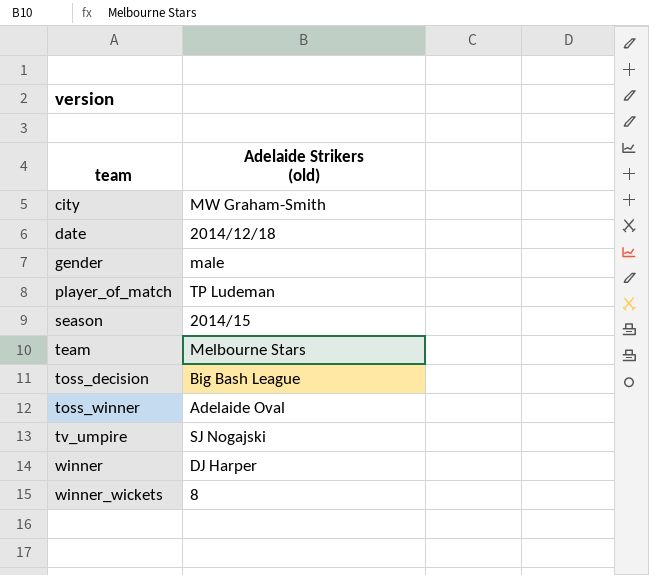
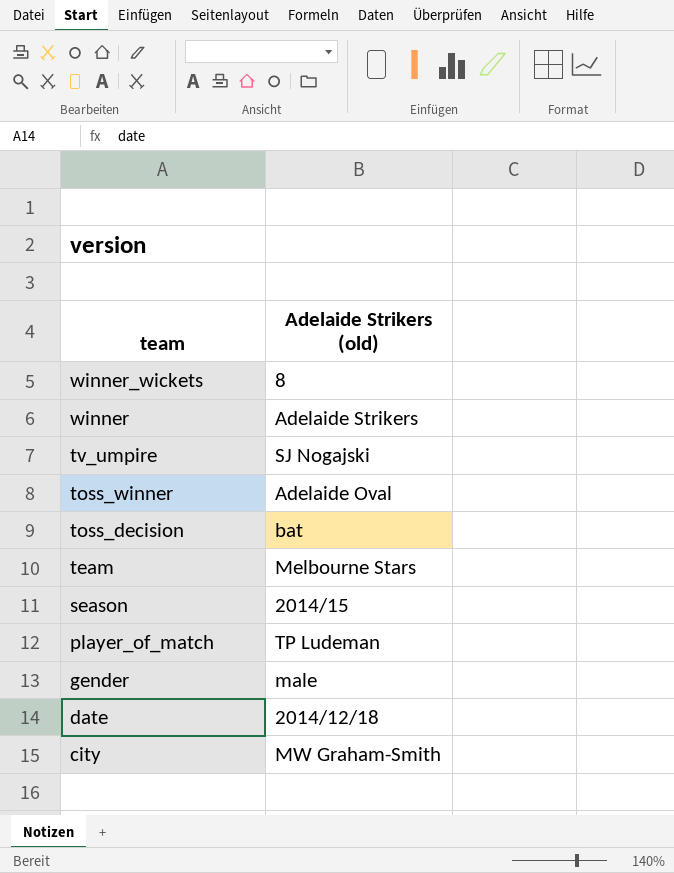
row order: team ascending -> team descending
winner | Adelaide Strikers (old): DJ Harper -> Adelaide Strikers
toss_decision | Adelaide Strikers (old): Big Bash League -> bat

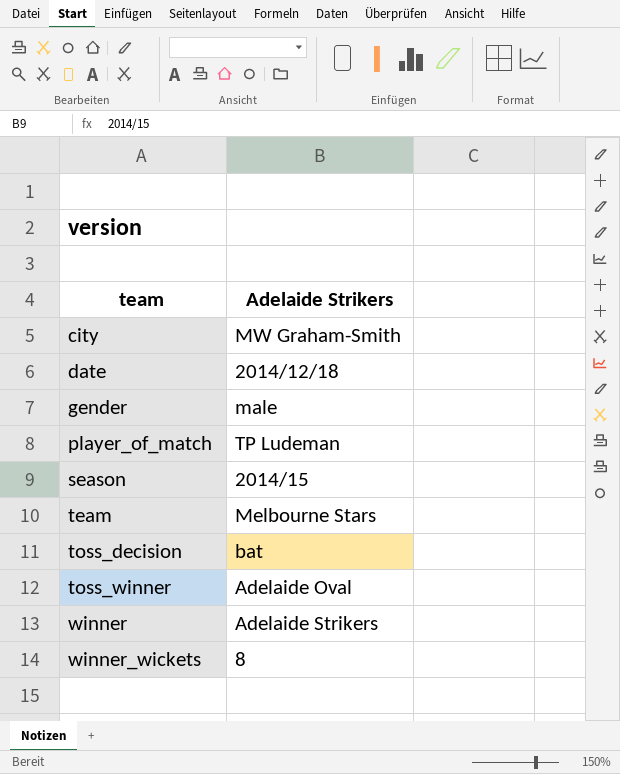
row order: team descending -> team ascending
column name: Adelaide Strikers (old) -> Adelaide Strikers
row tv_umpire: SJ Nogajski -> none

